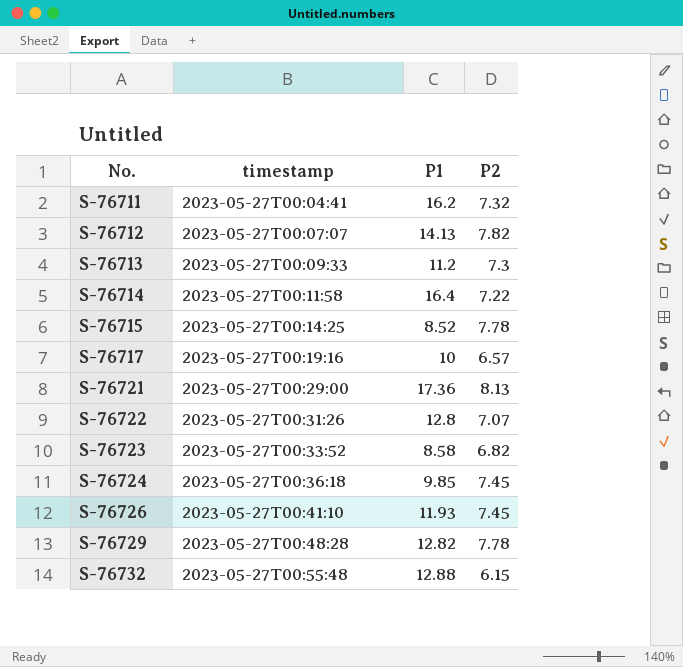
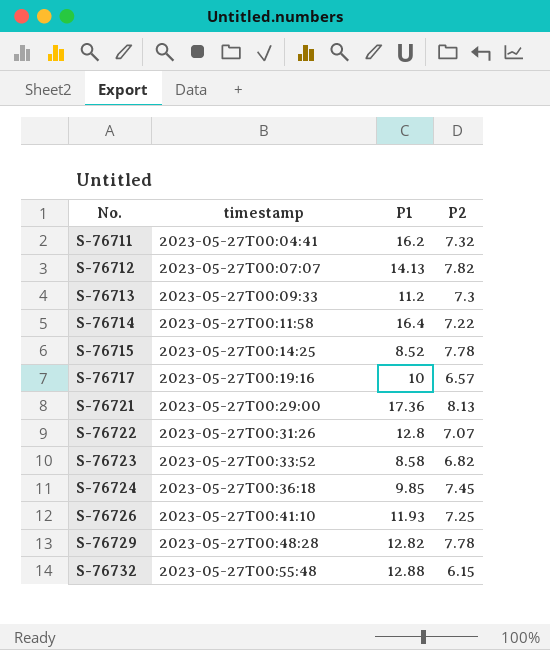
S-76726 | P2: 7.45 -> 7.25

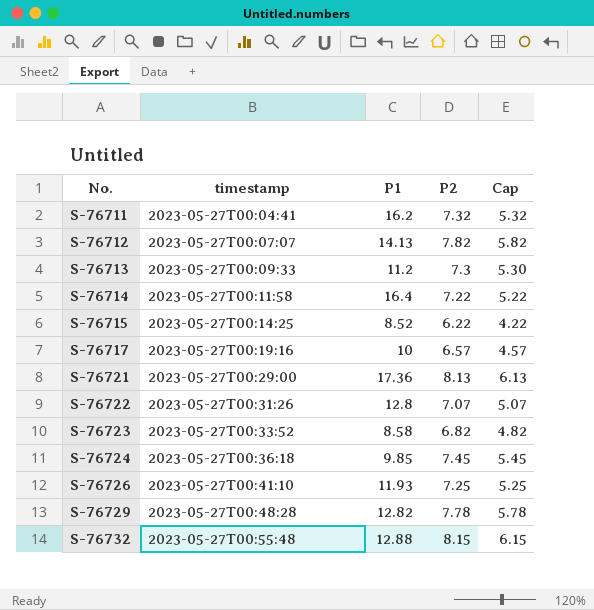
column Cap | formula: none -> [P2] - 2
S-76715 | P2: 7.78 -> 6.22
S-76732 | P2: 6.15 -> 8.15

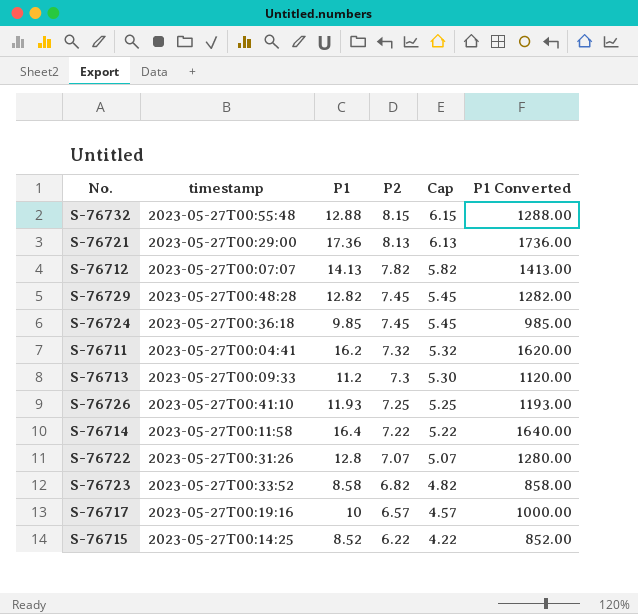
row order: No. ascending -> P2 descending
column P1 Converted | formula: none -> [P1] * 100
S-76729 | P2: 7.78 -> 7.45
S-76729 | Cap: 5.78 -> 5.45

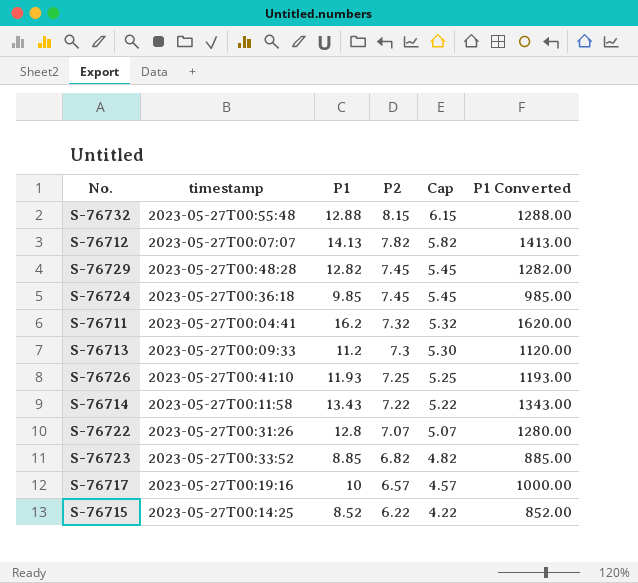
row S-76721: 2023-05-27T00:29:00 | 17.36 | 8.13 | 6.13 | 1736.00 -> none
S-76714 | P1: 16.4 -> 13.43
S-76714 | P1 Converted: 1640.00 -> 1343.00
S-76723 | P1: 8.58 -> 8.85
S-76723 | P1 Converted: 858.00 -> 885.00

